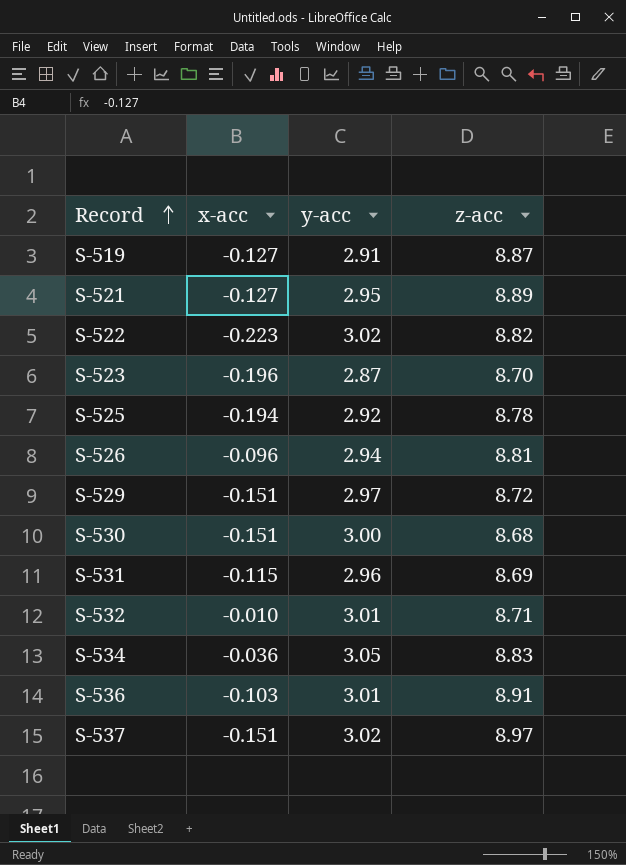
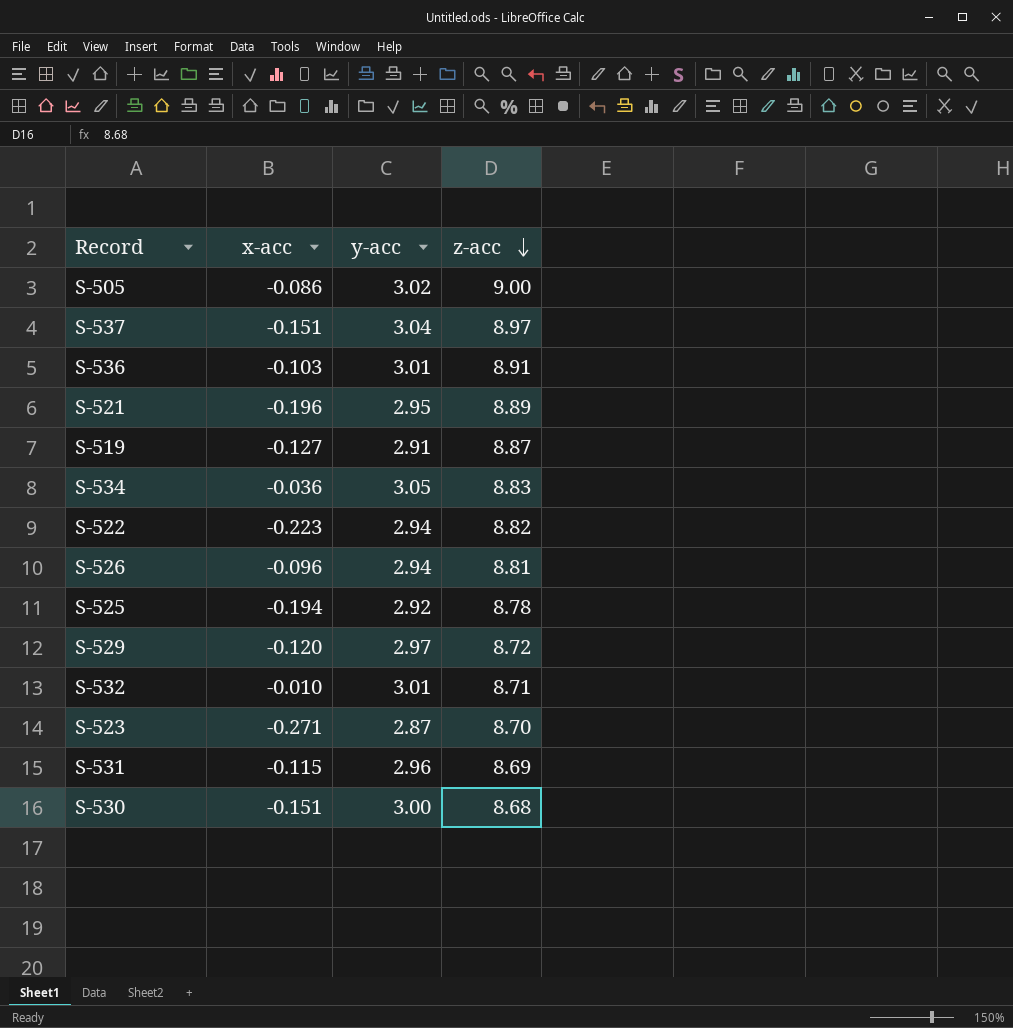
row order: Record ascending -> z-acc descending
row S-505: none -> -0.086 | 3.02 | 9.00
S-537 | y-acc: 3.02 -> 3.04
S-521 | x-acc: -0.127 -> -0.196
S-522 | y-acc: 3.02 -> 2.94
S-529 | x-acc: -0.151 -> -0.120
S-523 | x-acc: -0.196 -> -0.271

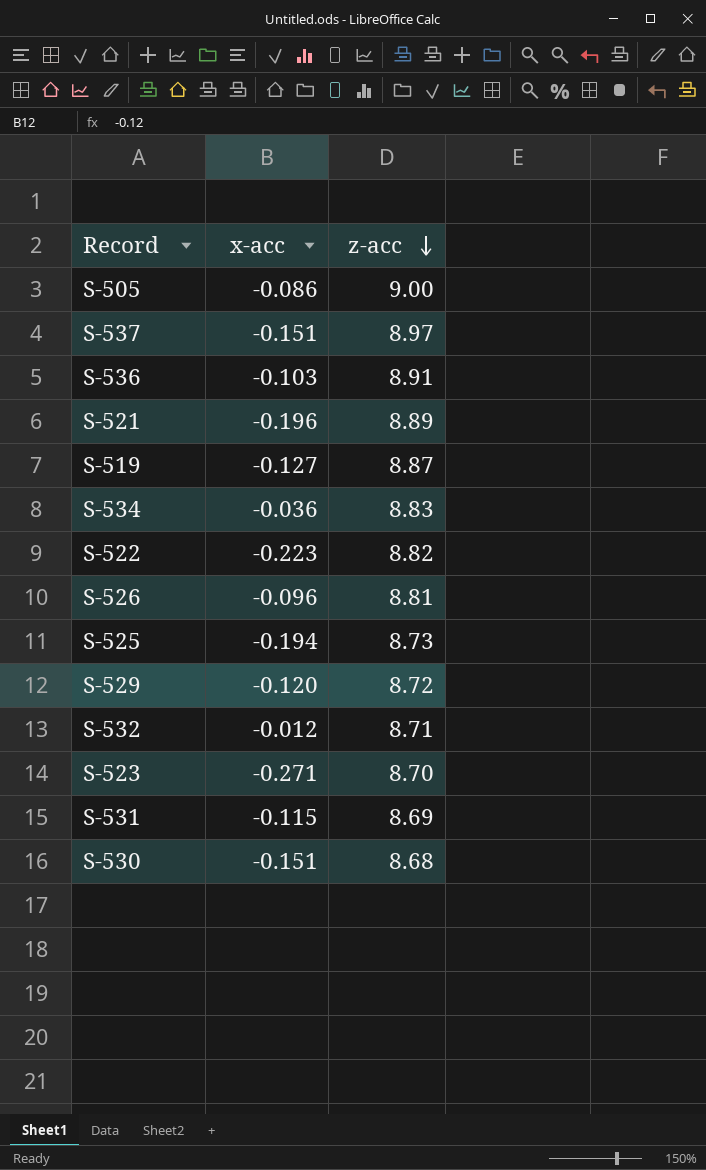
column y-acc | position: 3 -> none
S-525 | z-acc: 8.78 -> 8.73
S-532 | x-acc: -0.010 -> -0.012

